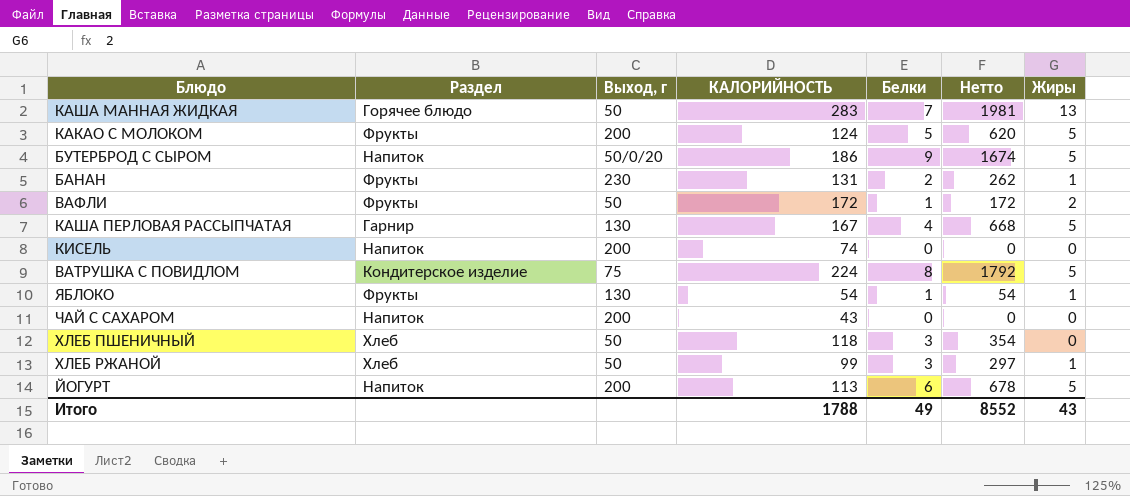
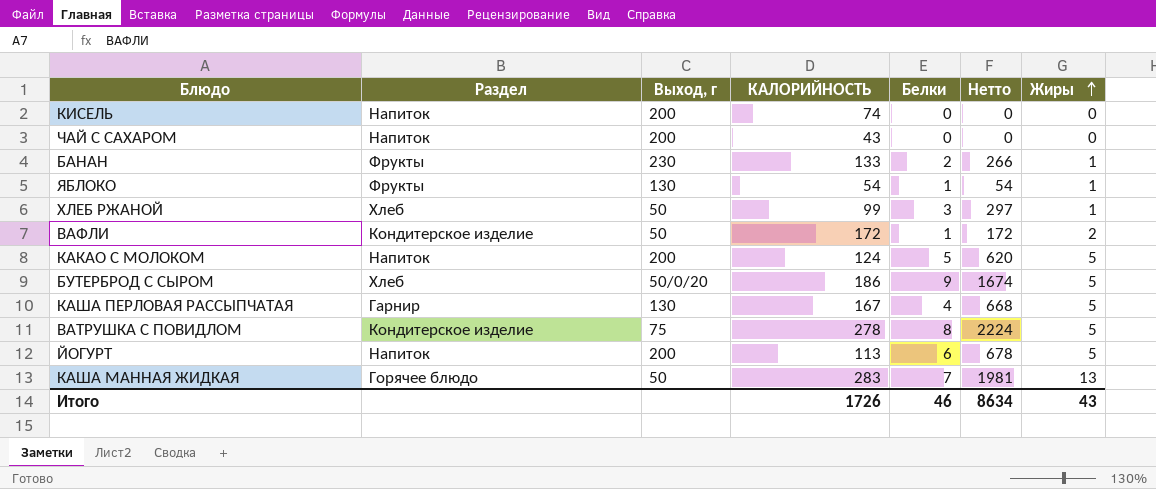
row order: none -> Жиры ascending
row ХЛЕБ ПШЕНИЧНЫЙ: Хлеб | 50 | 118 | 3 | 354 | 0 -> none
БАНАН | КАЛОРИЙНОСТЬ: 131 -> 133
БАНАН | Нетто: 262 -> 266
ВАФЛИ | Раздел: Фрукты -> Кондитерское изделие
КАКАО С МОЛОКОМ | Раздел: Фрукты -> Напиток
БУТЕРБРОД С СЫРОМ | Раздел: Напиток -> Хлеб
ВАТРУШКА С ПОВИДЛОМ | КАЛОРИЙНОСТЬ: 224 -> 278
ВАТРУШКА С ПОВИДЛОМ | Нетто: 1792 -> 2224
Итого | КАЛОРИЙНОСТЬ: 1788 -> 1726
Итого | Белки: 49 -> 46
Итого | Нетто: 8552 -> 8634

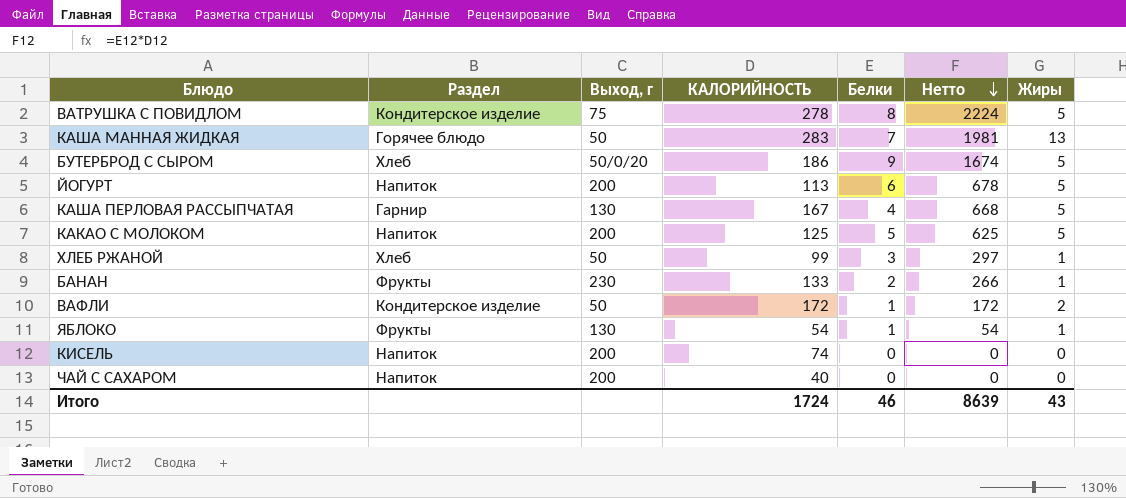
row order: Жиры ascending -> Нетто descending
КАКАО С МОЛОКОМ | КАЛОРИЙНОСТЬ: 124 -> 125
КАКАО С МОЛОКОМ | Нетто: 620 -> 625
ЧАЙ С САХАРОМ | КАЛОРИЙНОСТЬ: 43 -> 40
Итого | КАЛОРИЙНОСТЬ: 1726 -> 1724
Итого | Нетто: 8634 -> 8639

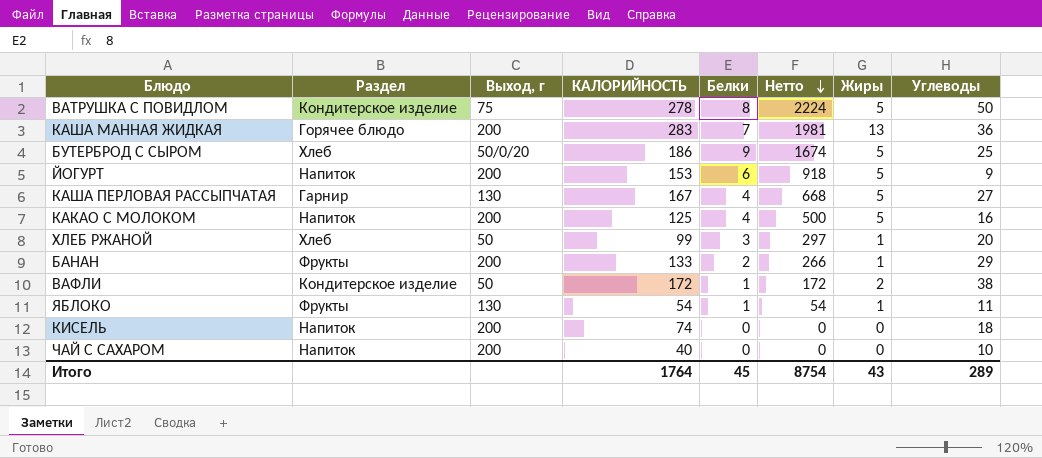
column Углеводы | position: none -> 8
КАША МАННАЯ ЖИДКАЯ | Выход, г: 50 -> 200
ЙОГУРТ | КАЛОРИЙНОСТЬ: 113 -> 153
ЙОГУРТ | Нетто: 678 -> 918
КАКАО С МОЛОКОМ | Белки: 5 -> 4
КАКАО С МОЛОКОМ | Нетто: 625 -> 500
БАНАН | Выход, г: 230 -> 200
Итого | КАЛОРИЙНОСТЬ: 1724 -> 1764
Итого | Белки: 46 -> 45
Итого | Нетто: 8639 -> 8754

